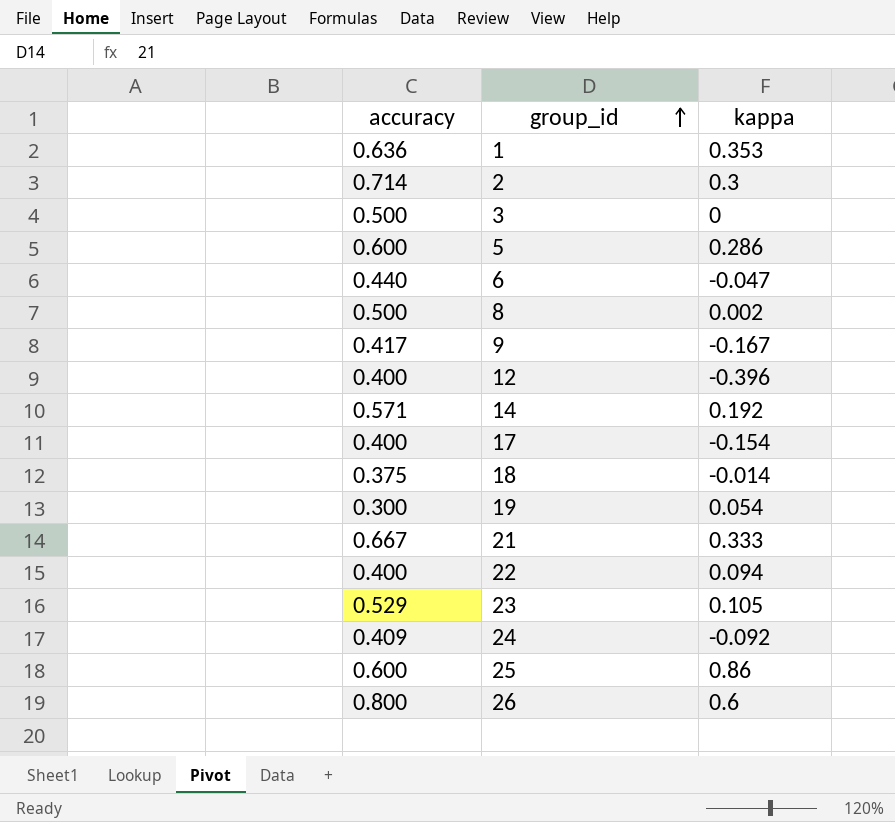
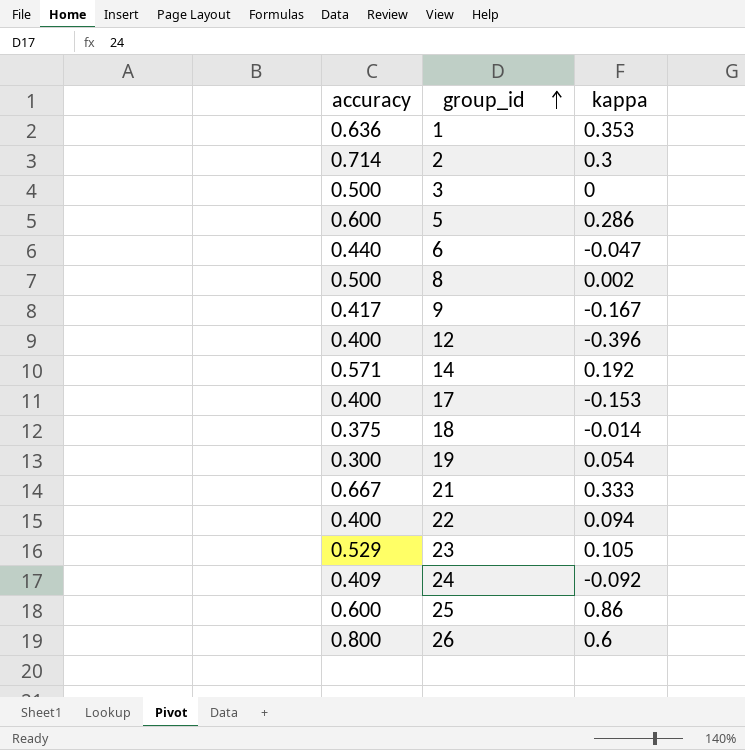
17 | kappa: -0.154 -> -0.153

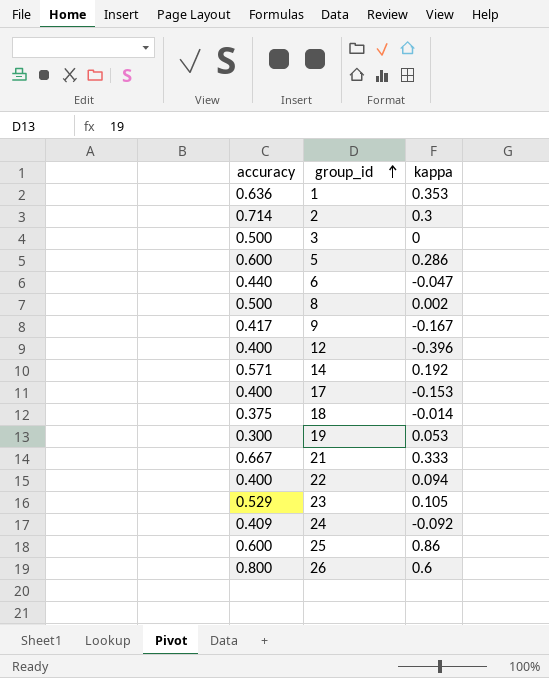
19 | kappa: 0.054 -> 0.053

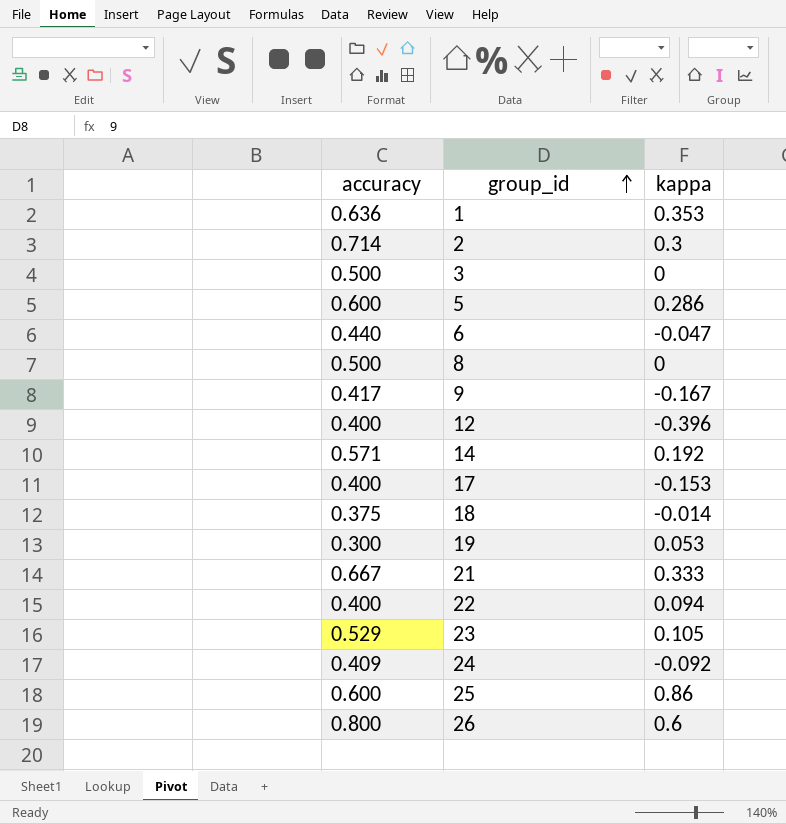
8 | kappa: 0.002 -> 0

